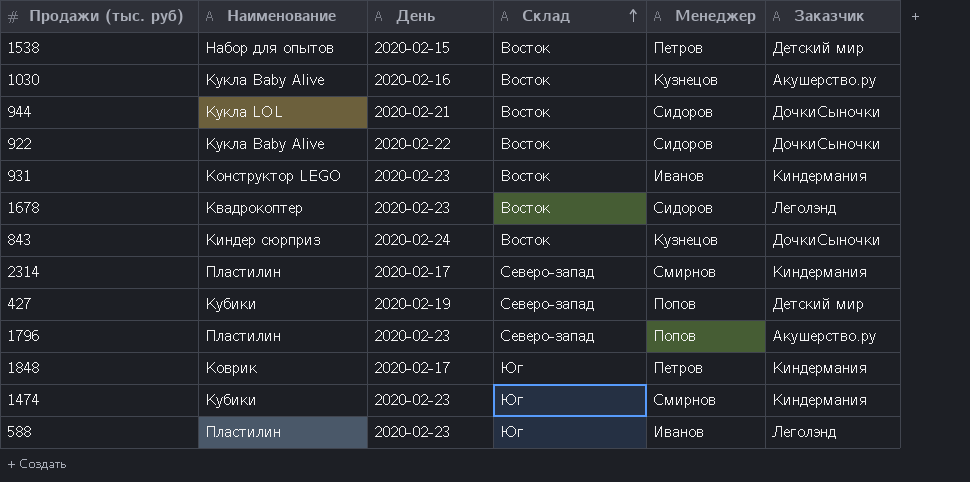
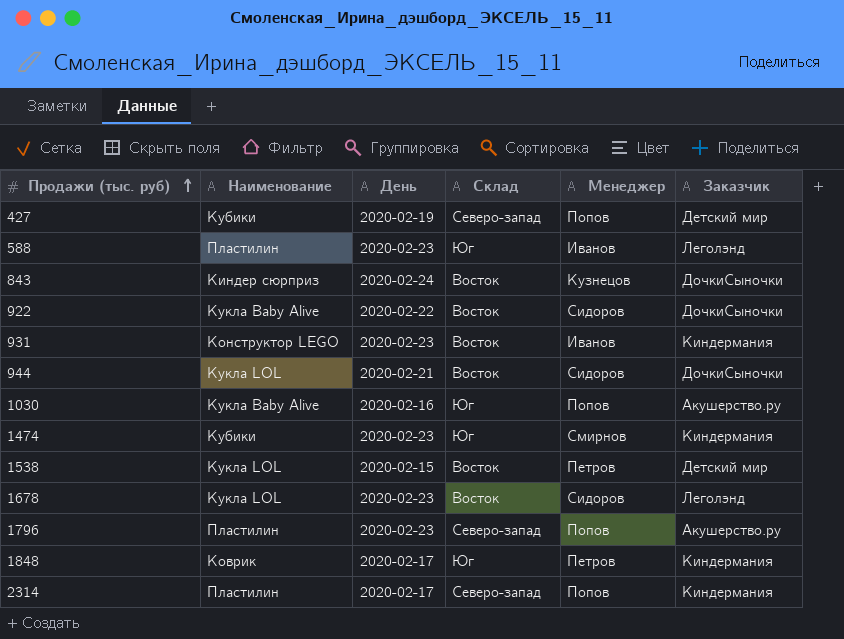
row order: Склад ascending -> Продажи (тыс. руб) ascending
1030 | Склад: Восток -> Юг
1030 | Менеджер: Кузнецов -> Попов
1538 | Наименование: Набор для опытов -> Кукла LOL
1678 | Наименование: Квадрокоптер -> Кукла LOL
2314 | Менеджер: Смирнов -> Попов

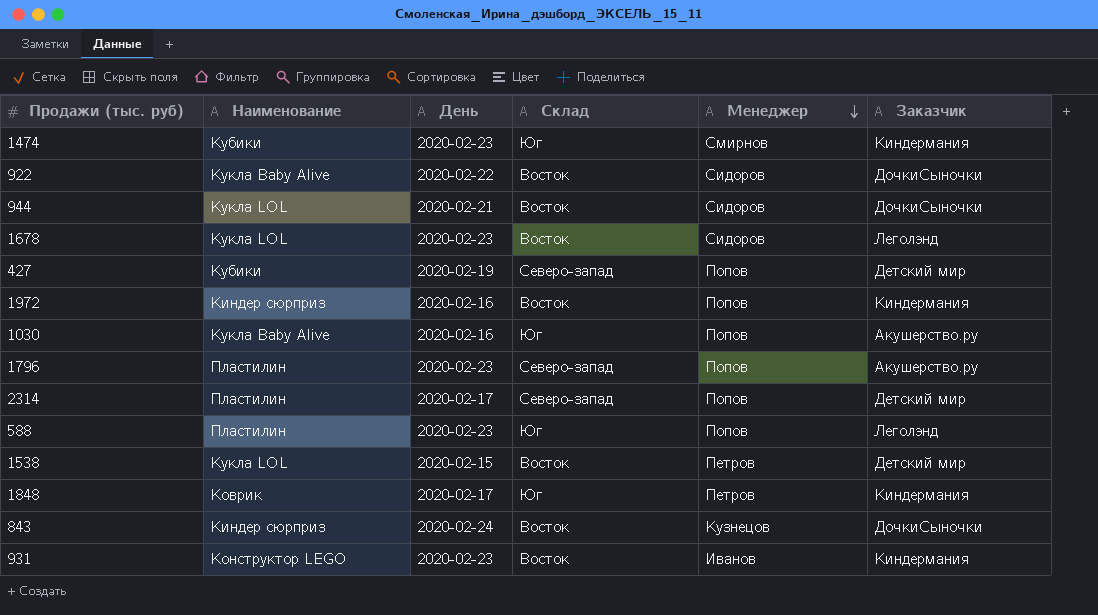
row order: Продажи (тыс. руб) ascending -> Менеджер descending
row 1972: none -> Киндер сюрприз | 2020-02-16 | Восток | Попов | Киндермания
2314 | Заказчик: Киндермания -> Детский мир
588 | Менеджер: Иванов -> Попов

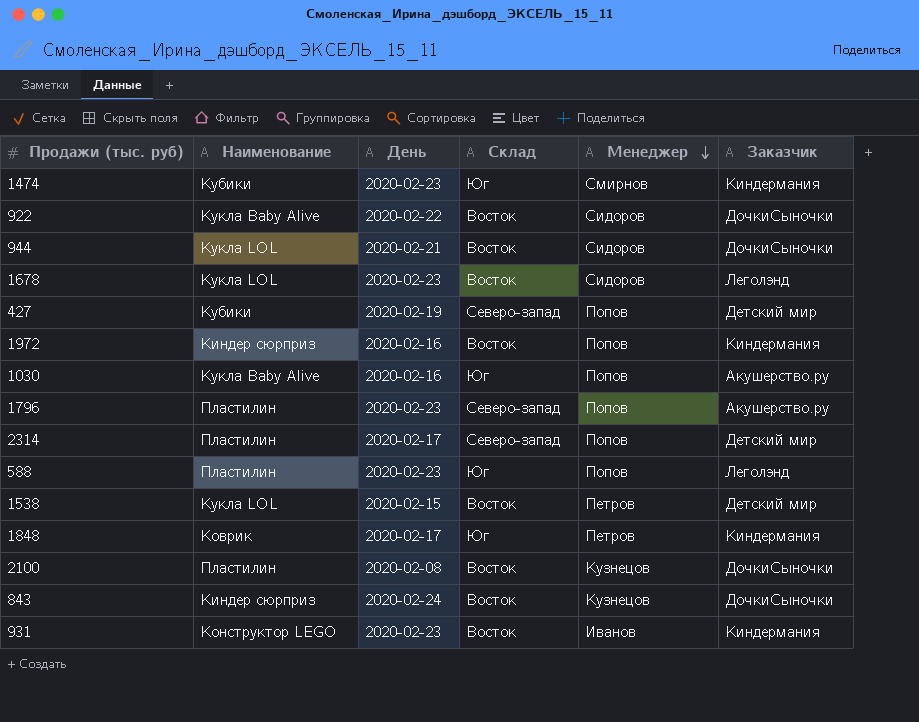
row 2100: none -> Пластилин | 2020-02-08 | Восток | Кузнецов | ДочкиСыночки

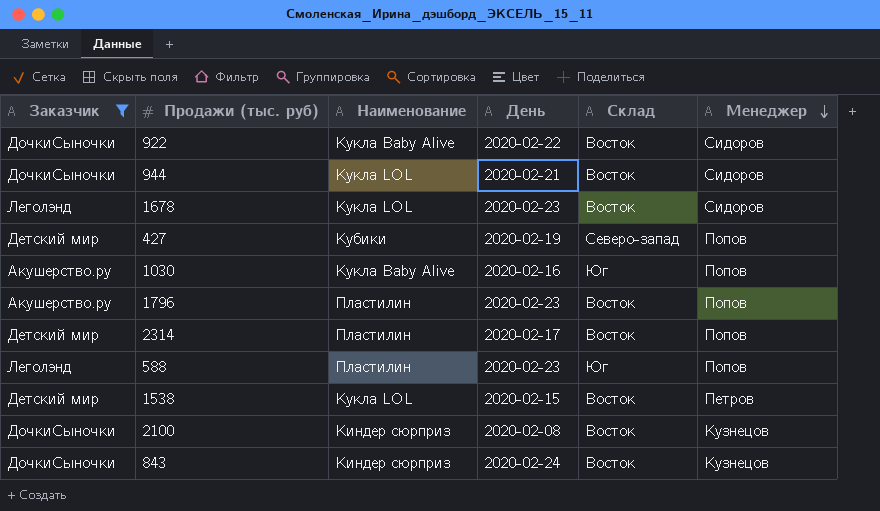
filter: none -> Заказчик != Киндермания
column Заказчик | position: 6 -> 1
1796 | Склад: Северо-запад -> Восток
2314 | Склад: Северо-запад -> Восток
2100 | Наименование: Пластилин -> Киндер сюрприз

